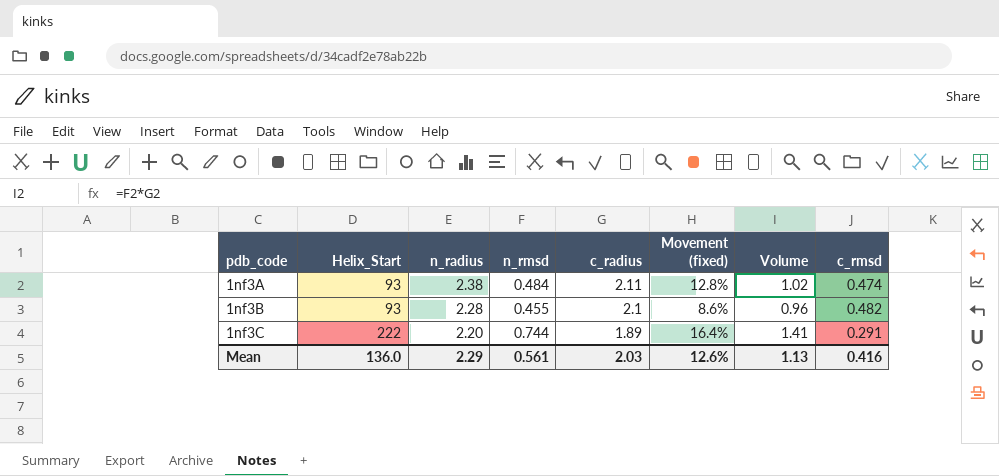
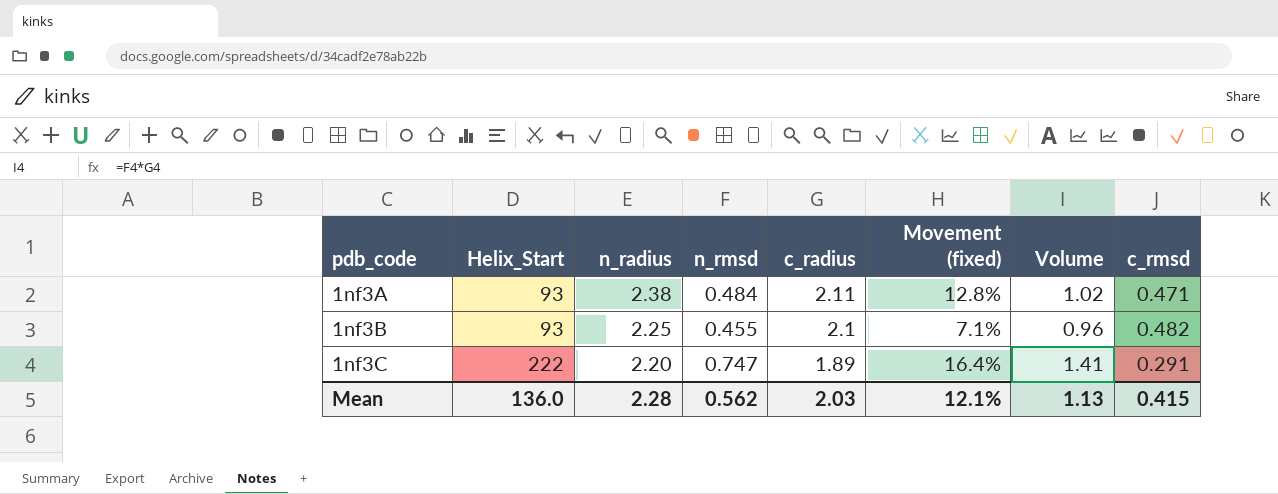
1nf3A | c_rmsd: 0.474 -> 0.471
1nf3B | n_radius: 2.28 -> 2.25
1nf3B | Movement (fixed): 8.6% -> 7.1%
1nf3C | n_rmsd: 0.744 -> 0.747
Mean | n_radius: 2.29 -> 2.28
Mean | n_rmsd: 0.561 -> 0.562
Mean | Movement (fixed): 12.6% -> 12.1%
Mean | c_rmsd: 0.416 -> 0.415

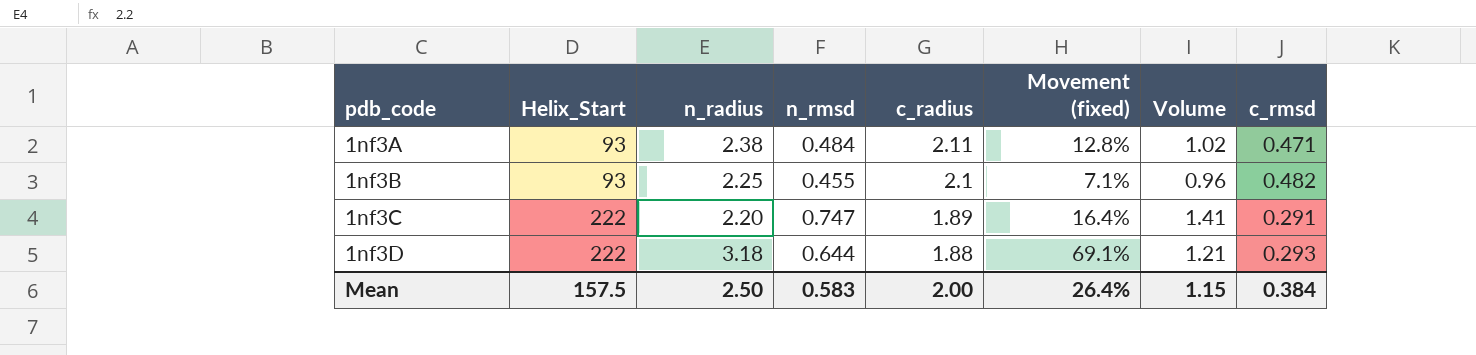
row 1nf3D: none -> 222 | 3.18 | 0.644 | 1.88 | 69.1% | 1.21 | 0.293
Mean | Helix_Start: 136.0 -> 157.5
Mean | n_radius: 2.28 -> 2.50
Mean | n_rmsd: 0.562 -> 0.583
Mean | c_radius: 2.03 -> 2.00
Mean | Movement (fixed): 12.1% -> 26.4%
Mean | Volume: 1.13 -> 1.15
Mean | c_rmsd: 0.415 -> 0.384

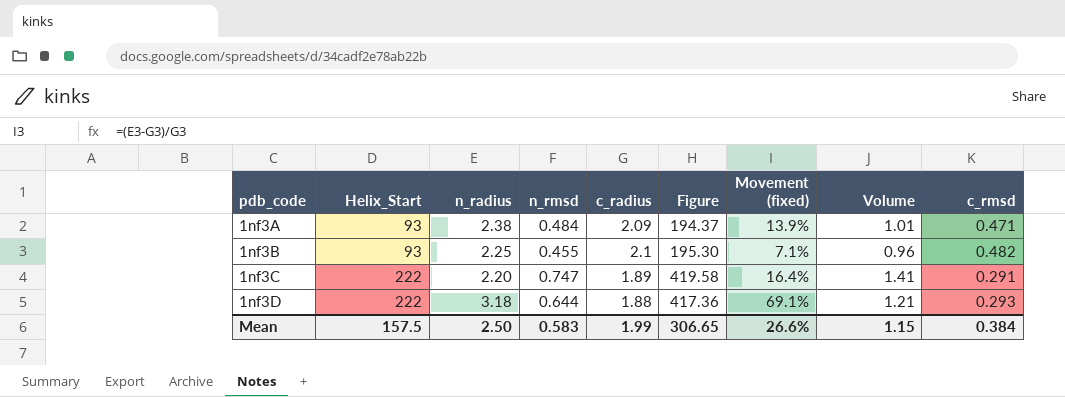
column Figure | formula: none -> [Helix_Start] * [c_radius]
1nf3A | c_radius: 2.11 -> 2.09
1nf3A | Movement (fixed): 12.8% -> 13.9%
1nf3A | Volume: 1.02 -> 1.01
Mean | c_radius: 2.00 -> 1.99
Mean | Movement (fixed): 26.4% -> 26.6%

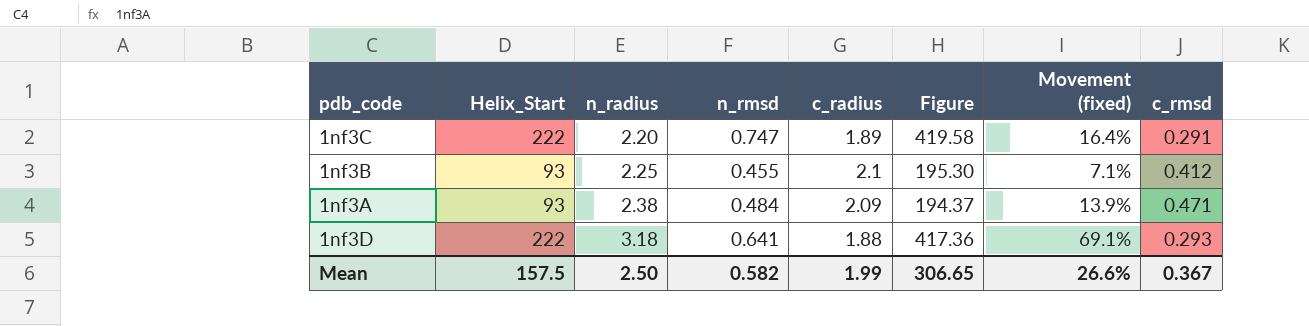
row order: pdb_code ascending -> n_radius ascending
column Volume | formula: [n_rmsd] * [c_radius] -> none
1nf3B | c_rmsd: 0.482 -> 0.412
1nf3D | n_rmsd: 0.644 -> 0.641
Mean | n_rmsd: 0.583 -> 0.582
Mean | c_rmsd: 0.384 -> 0.367

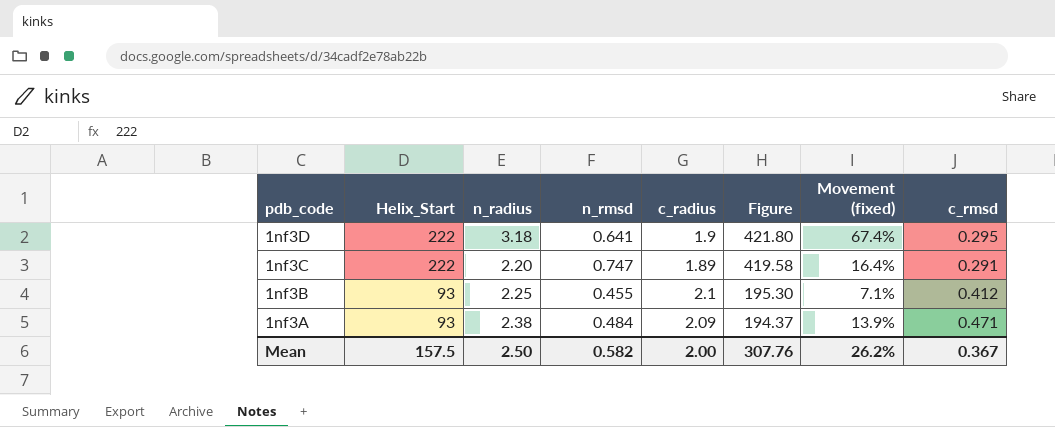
row order: n_radius ascending -> pdb_code descending
1nf3D | c_radius: 1.88 -> 1.9
1nf3D | Figure: 417.36 -> 421.80
1nf3D | Movement (fixed): 69.1% -> 67.4%
1nf3D | c_rmsd: 0.293 -> 0.295
Mean | c_radius: 1.99 -> 2.00
Mean | Figure: 306.65 -> 307.76
Mean | Movement (fixed): 26.6% -> 26.2%

